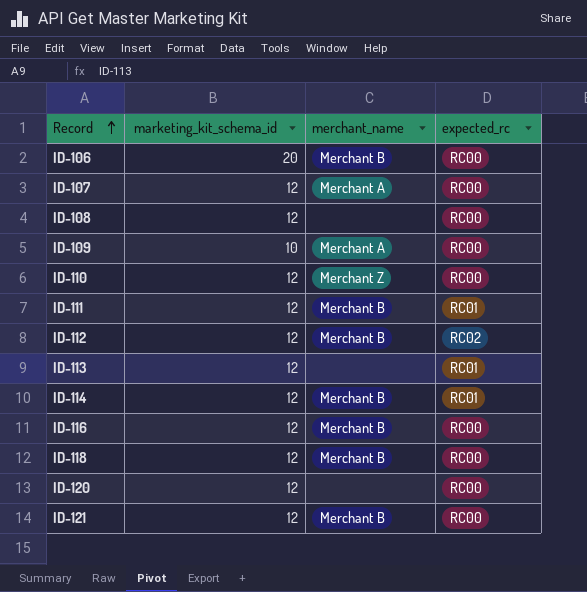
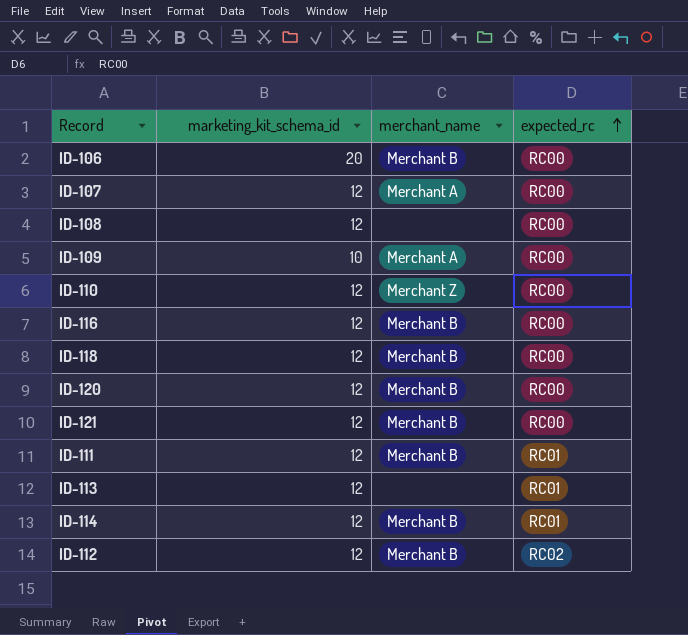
row order: Record ascending -> expected_rc ascending
ID-120 | merchant_name: none -> Merchant B

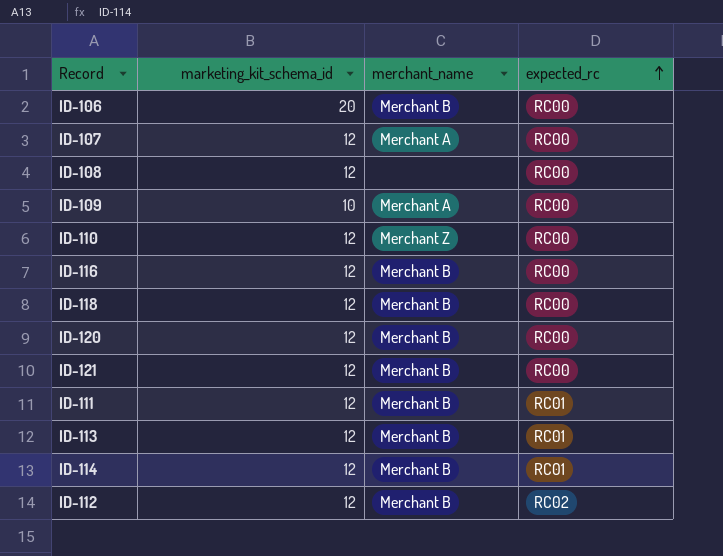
ID-113 | merchant_name: none -> Merchant B

